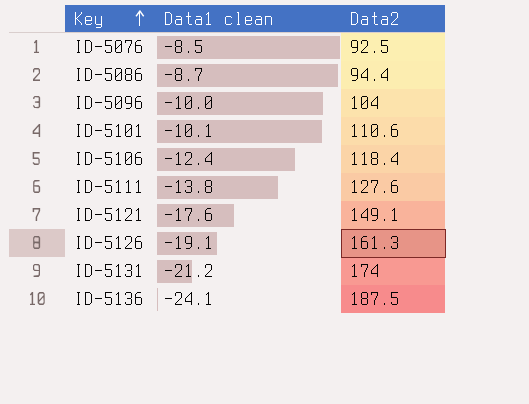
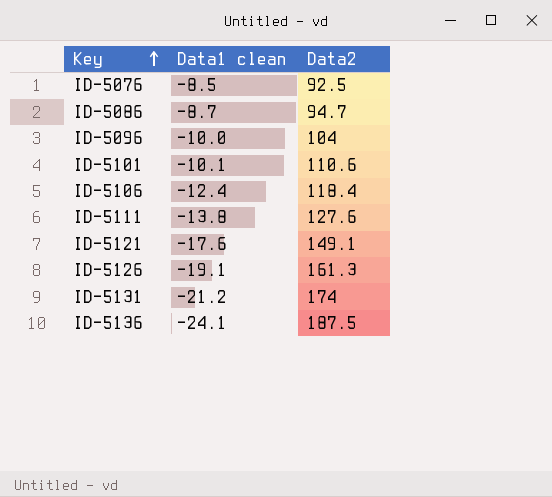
ID-5086 | Data2: 94.4 -> 94.7

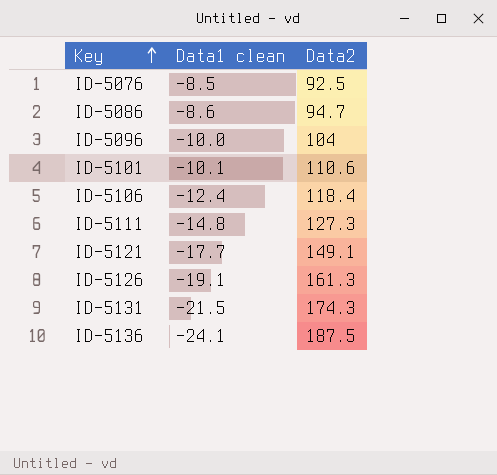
ID-5086 | Data1 clean: -8.7 -> -8.6
ID-5111 | Data1 clean: -13.8 -> -14.8
ID-5111 | Data2: 127.6 -> 127.3
ID-5121 | Data1 clean: -17.6 -> -17.7
ID-5131 | Data1 clean: -21.2 -> -21.5
ID-5131 | Data2: 174 -> 174.3

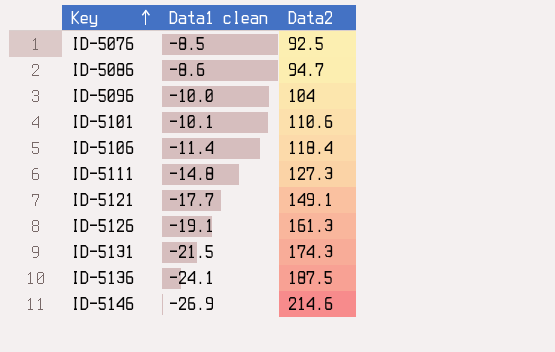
ID-5106 | Data1 clean: -12.4 -> -11.4
row ID-5146: none -> -26.9 | 214.6

